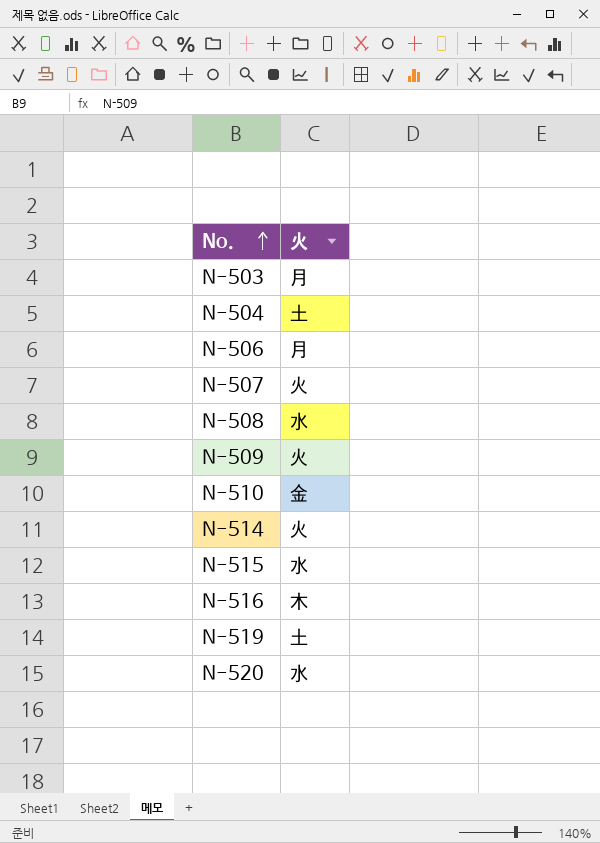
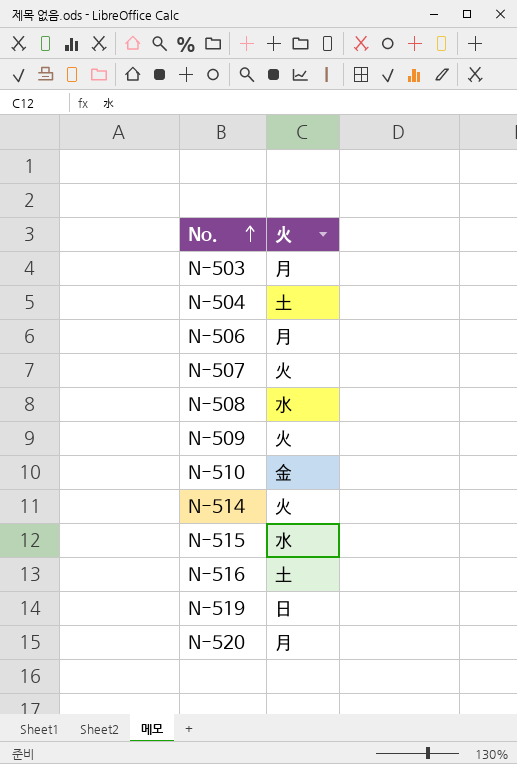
N-516 | 火: 木 -> 土
N-519 | 火: 土 -> 日
N-520 | 火: 水 -> 月

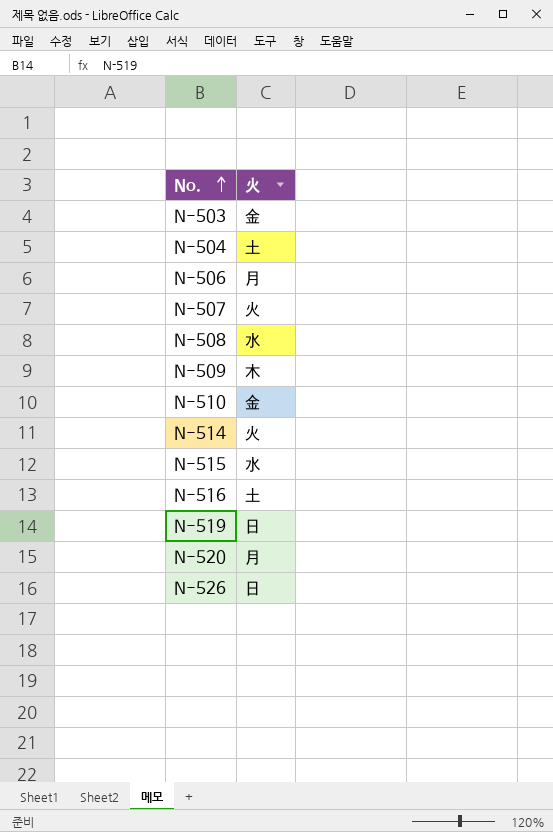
N-503 | 火: 月 -> 金
N-509 | 火: 火 -> 木
row N-526: none -> 日

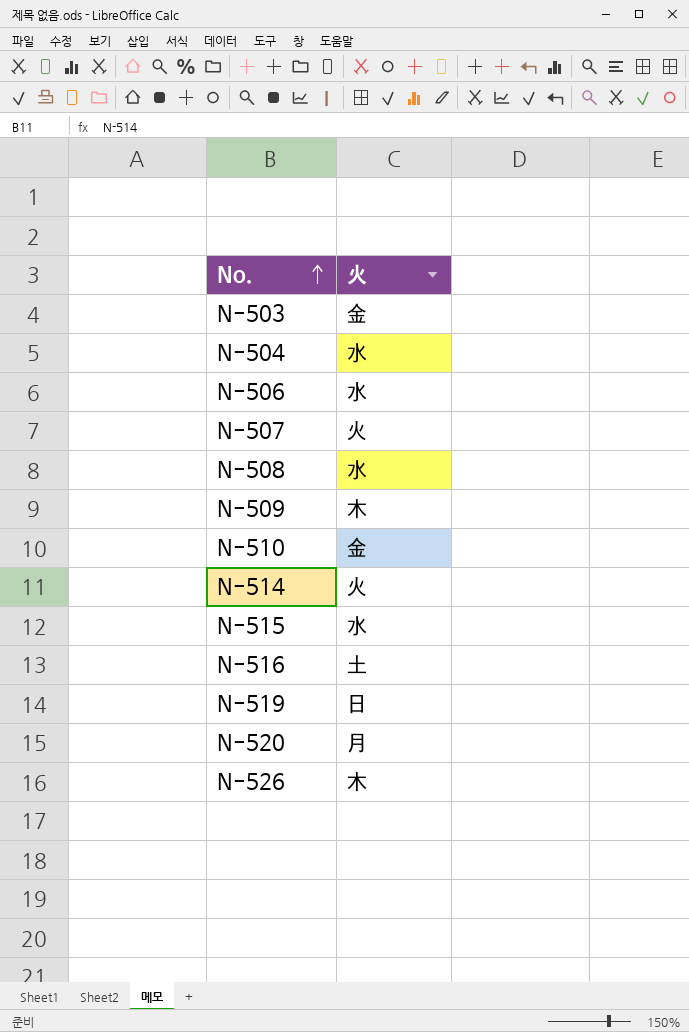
N-504 | 火: 土 -> 水
N-506 | 火: 月 -> 水
N-526 | 火: 日 -> 木

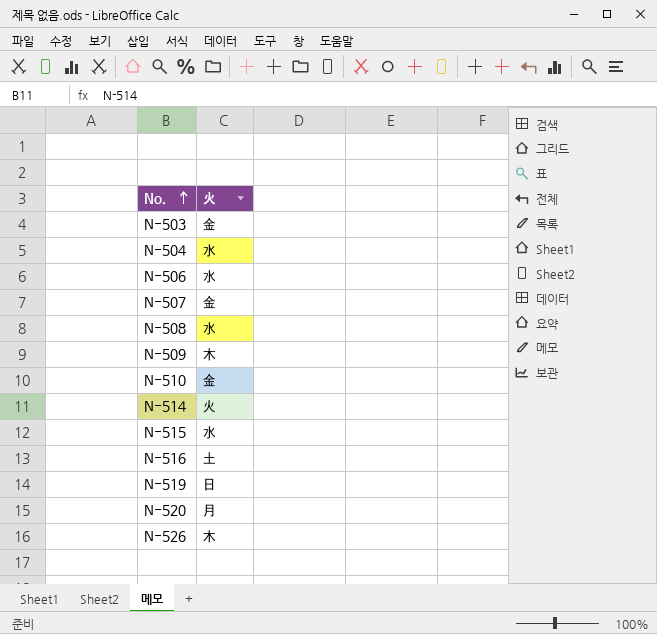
N-507 | 火: 火 -> 金

